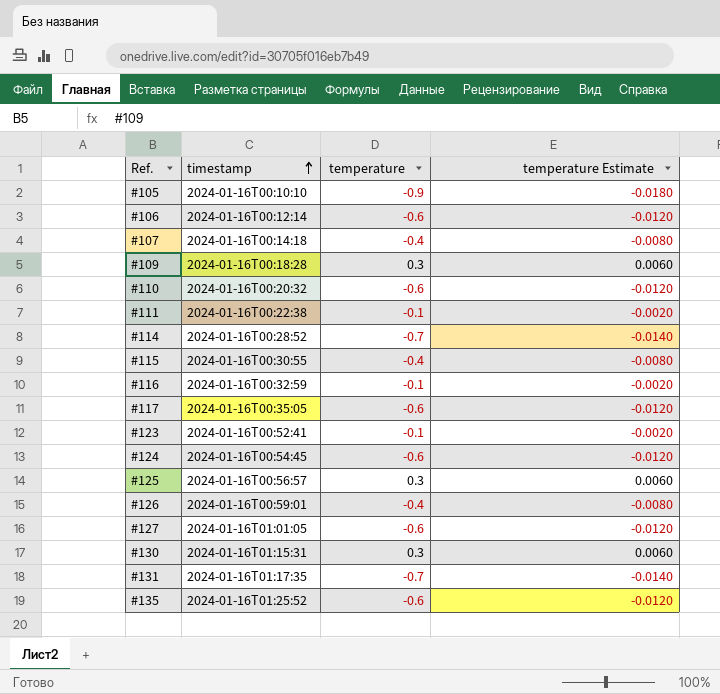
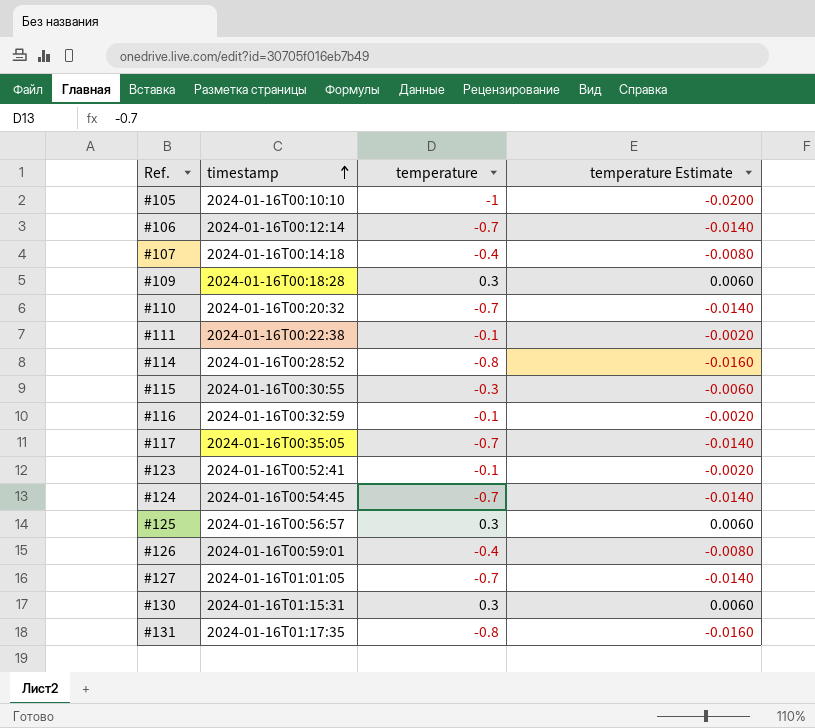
row #135: 2024-01-16T01:25:52 | -0.6 | -0.0120 -> none
#105 | temperature: -0.9 -> -1
#105 | temperature Estimate: -0.0180 -> -0.0200
#106 | temperature: -0.6 -> -0.7
#106 | temperature Estimate: -0.0120 -> -0.0140
#110 | temperature: -0.6 -> -0.7
#110 | temperature Estimate: -0.0120 -> -0.0140
#114 | temperature: -0.7 -> -0.8
#114 | temperature Estimate: -0.0140 -> -0.0160
#115 | temperature: -0.4 -> -0.3
#115 | temperature Estimate: -0.0080 -> -0.0060
#117 | temperature: -0.6 -> -0.7
#117 | temperature Estimate: -0.0120 -> -0.0140
#124 | temperature: -0.6 -> -0.7
#124 | temperature Estimate: -0.0120 -> -0.0140
#127 | temperature: -0.6 -> -0.7
#127 | temperature Estimate: -0.0120 -> -0.0140
#131 | temperature: -0.7 -> -0.8
#131 | temperature Estimate: -0.0140 -> -0.0160

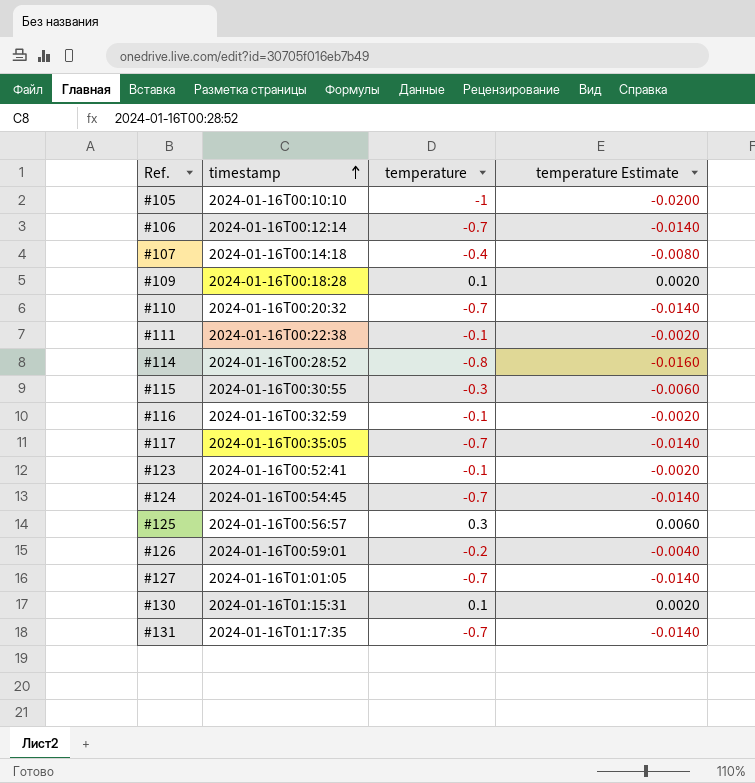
#109 | temperature: 0.3 -> 0.1
#109 | temperature Estimate: 0.0060 -> 0.0020
#126 | temperature: -0.4 -> -0.2
#126 | temperature Estimate: -0.0080 -> -0.0040
#130 | temperature: 0.3 -> 0.1
#130 | temperature Estimate: 0.0060 -> 0.0020
#131 | temperature: -0.8 -> -0.7
#131 | temperature Estimate: -0.0160 -> -0.0140

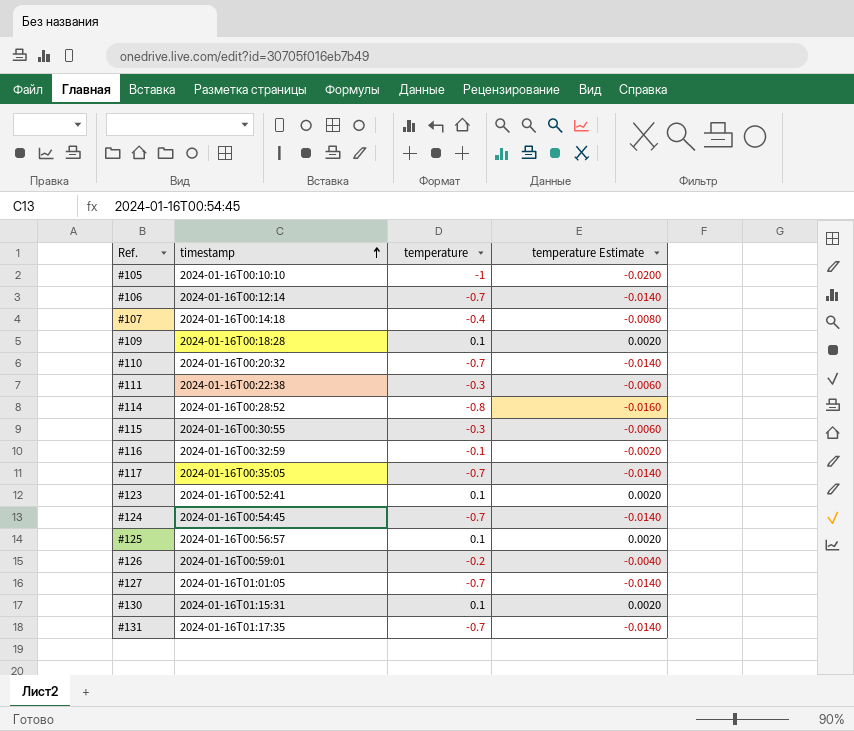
#111 | temperature: -0.1 -> -0.3
#111 | temperature Estimate: -0.0020 -> -0.0060
#123 | temperature: -0.1 -> 0.1
#123 | temperature Estimate: -0.0020 -> 0.0020
#125 | temperature: 0.3 -> 0.1
#125 | temperature Estimate: 0.0060 -> 0.0020

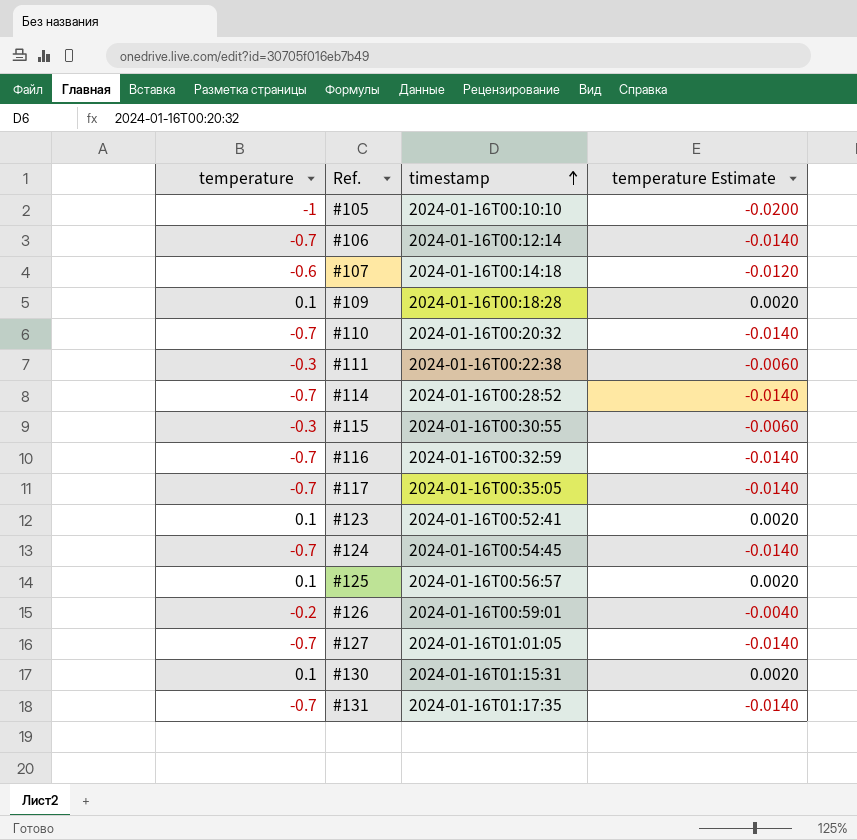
column temperature | position: 3 -> 1
#107 | temperature: -0.4 -> -0.6
#107 | temperature Estimate: -0.0080 -> -0.0120
#114 | temperature: -0.8 -> -0.7
#114 | temperature Estimate: -0.0160 -> -0.0140
#116 | temperature: -0.1 -> -0.7
#116 | temperature Estimate: -0.0020 -> -0.0140

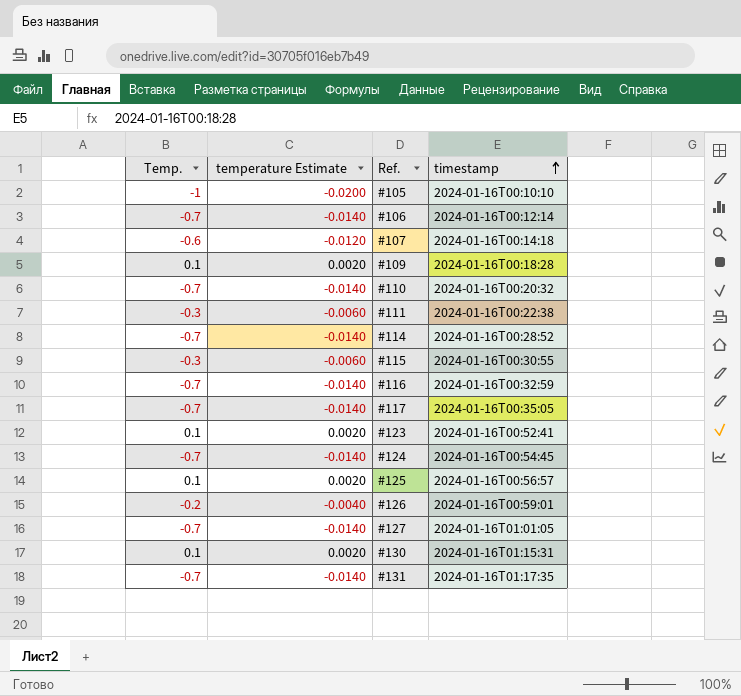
column name: temperature -> Temp.
column temperature Estimate | position: 4 -> 2

